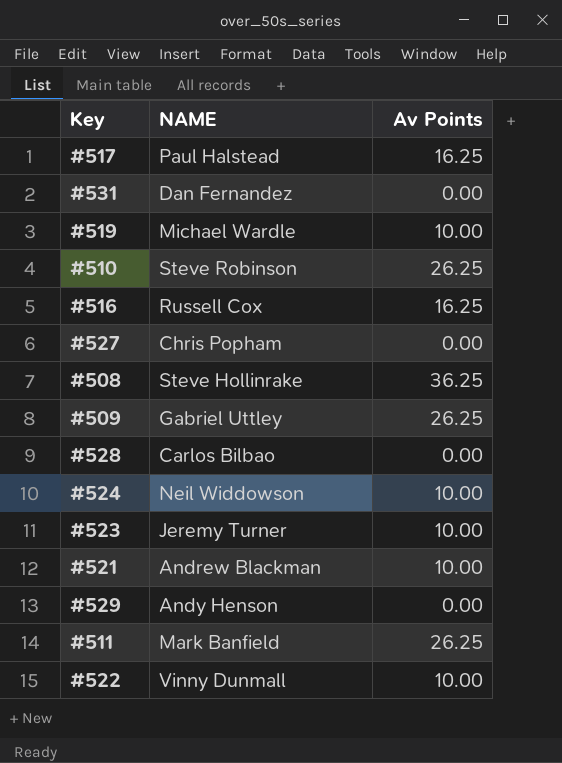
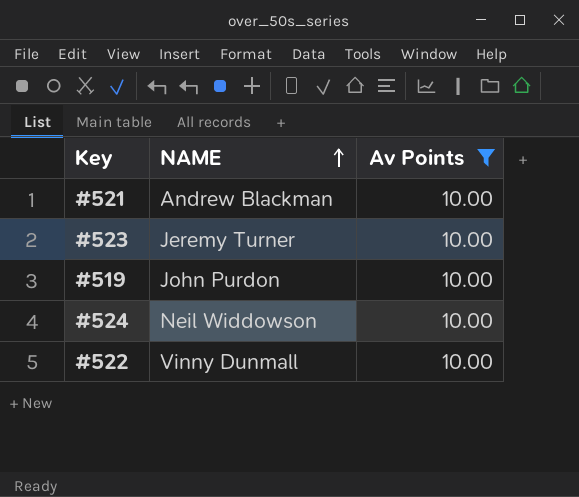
filter: none -> Av Points = 10.00
row order: none -> NAME ascending
#519 | NAME: Michael Wardle -> John Purdon

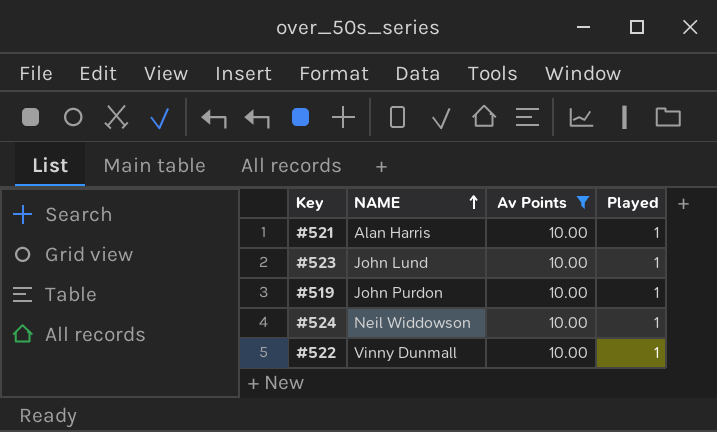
column Played | position: none -> 4
#521 | NAME: Andrew Blackman -> Alan Harris
#523 | NAME: Jeremy Turner -> John Lund

